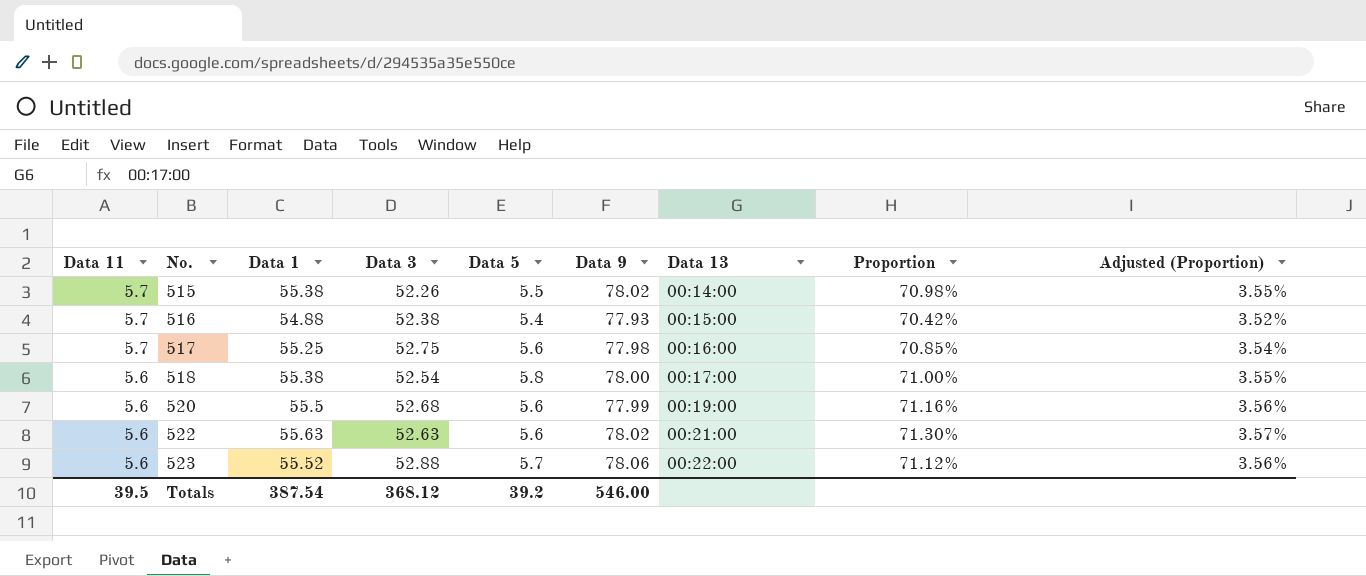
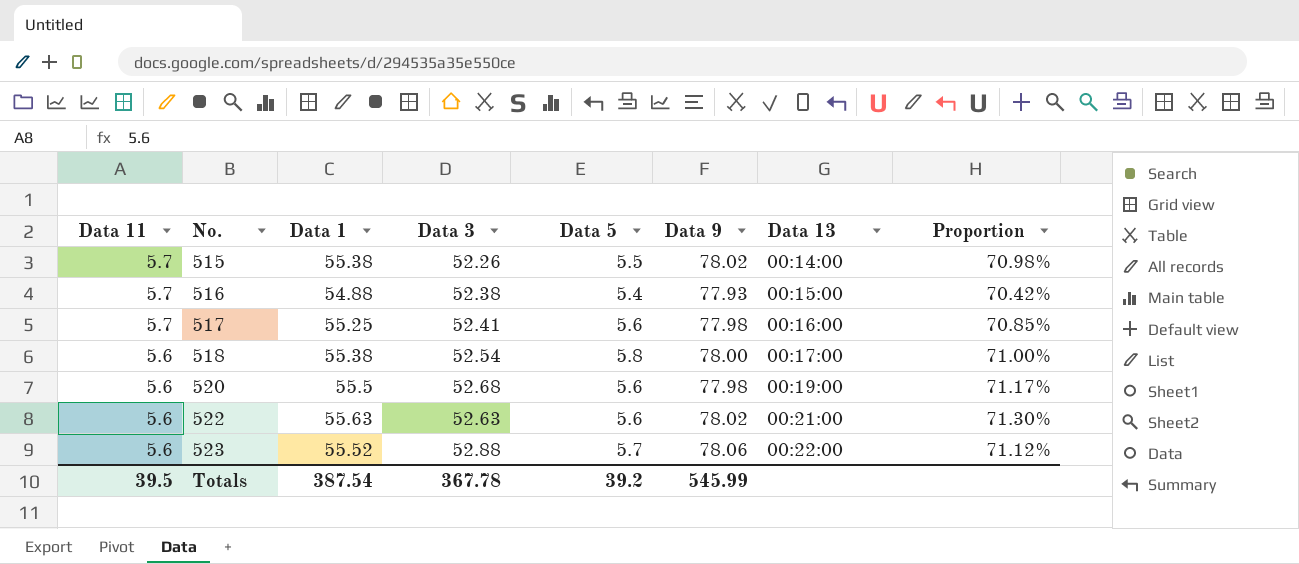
column Adjusted (Proportion) | formula: [Proportion] * 0.05 -> none
517 | Data 3: 52.75 -> 52.41
520 | Data 9: 77.99 -> 77.98
520 | Proportion: 71.16% -> 71.17%
Totals | Data 3: 368.12 -> 367.78
Totals | Data 9: 546.00 -> 545.99

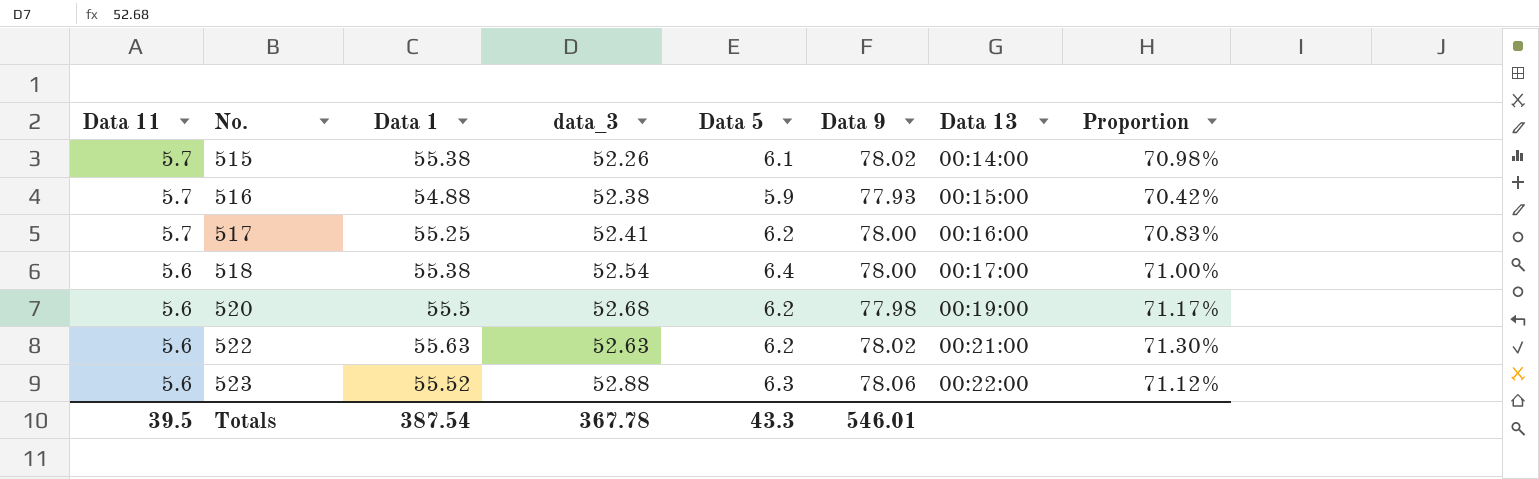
column name: Data 3 -> data_3
515 | Data 5: 5.5 -> 6.1
516 | Data 5: 5.4 -> 5.9
517 | Data 5: 5.6 -> 6.2
517 | Data 9: 77.98 -> 78.00
517 | Proportion: 70.85% -> 70.83%
518 | Data 5: 5.8 -> 6.4
520 | Data 5: 5.6 -> 6.2
522 | Data 5: 5.6 -> 6.2
523 | Data 5: 5.7 -> 6.3
Totals | Data 5: 39.2 -> 43.3
Totals | Data 9: 545.99 -> 546.01

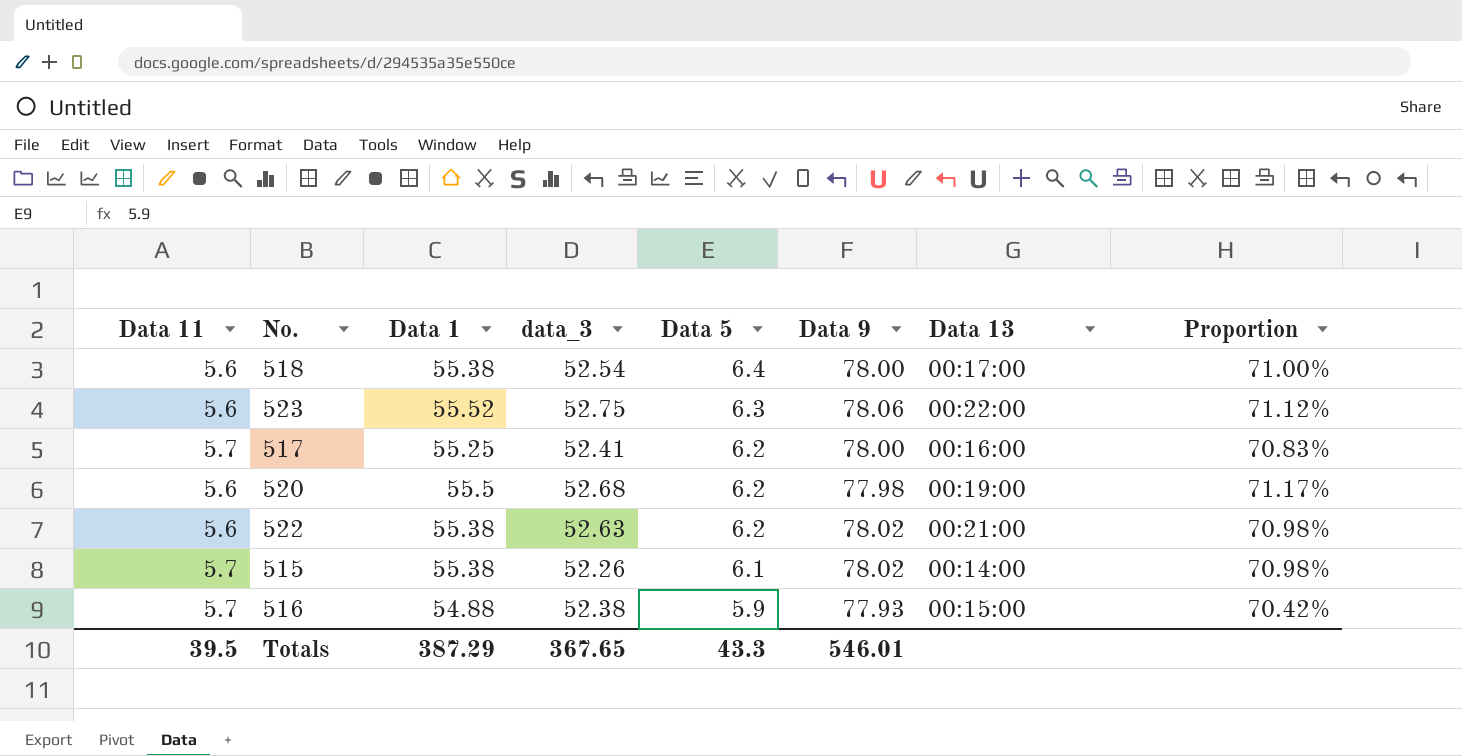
row order: Data 11 descending -> Data 5 descending
523 | data_3: 52.88 -> 52.75
522 | Data 1: 55.63 -> 55.38
522 | Proportion: 71.30% -> 70.98%
Totals | Data 1: 387.54 -> 387.29
Totals | data_3: 367.78 -> 367.65

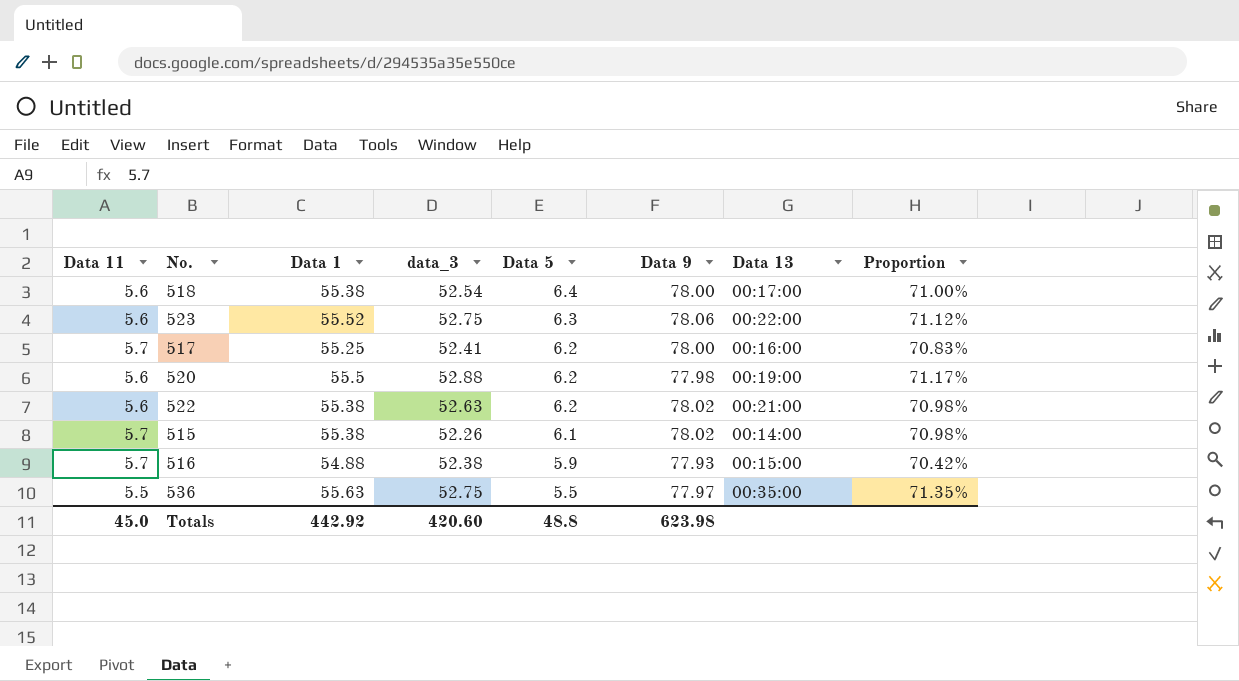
520 | data_3: 52.68 -> 52.88
row 536: none -> 5.5 | 55.63 | 52.75 | 5.5 | 77.97 | 00:35:00 | 71.35%
Totals | Data 11: 39.5 -> 45.0
Totals | Data 1: 387.29 -> 442.92
Totals | data_3: 367.65 -> 420.60
Totals | Data 5: 43.3 -> 48.8
Totals | Data 9: 546.01 -> 623.98

